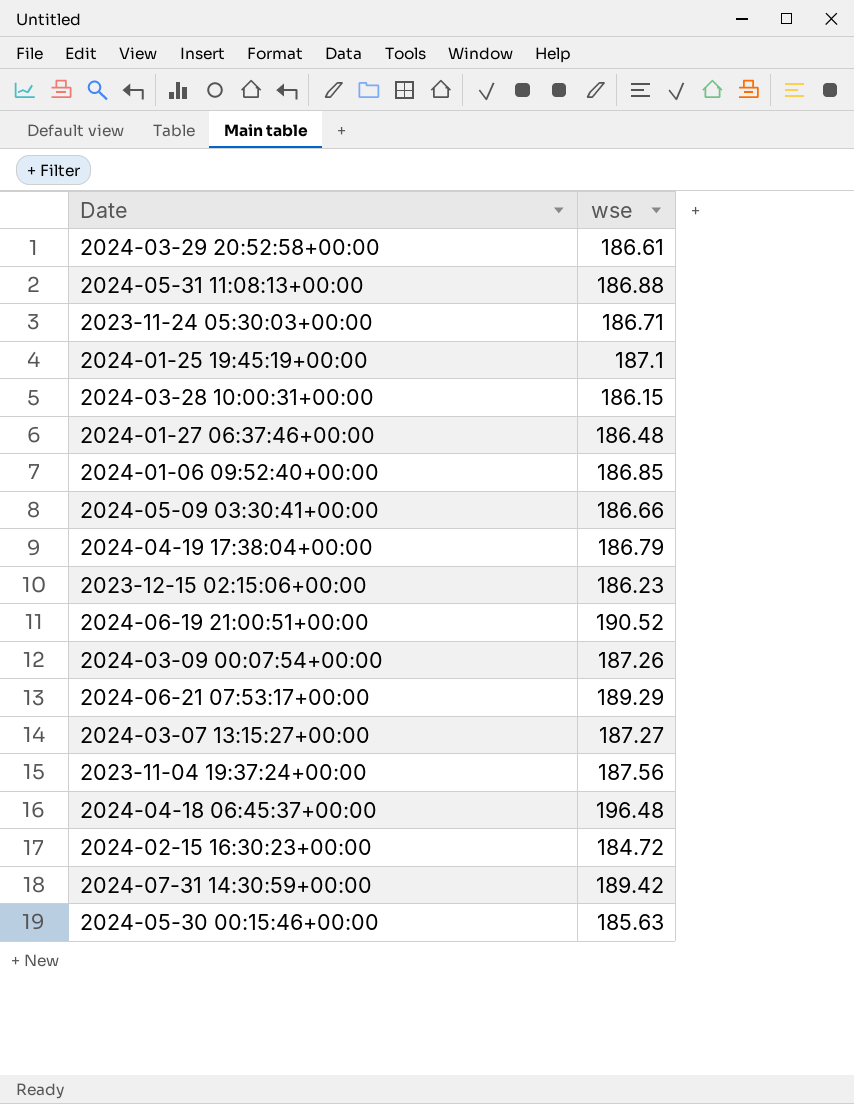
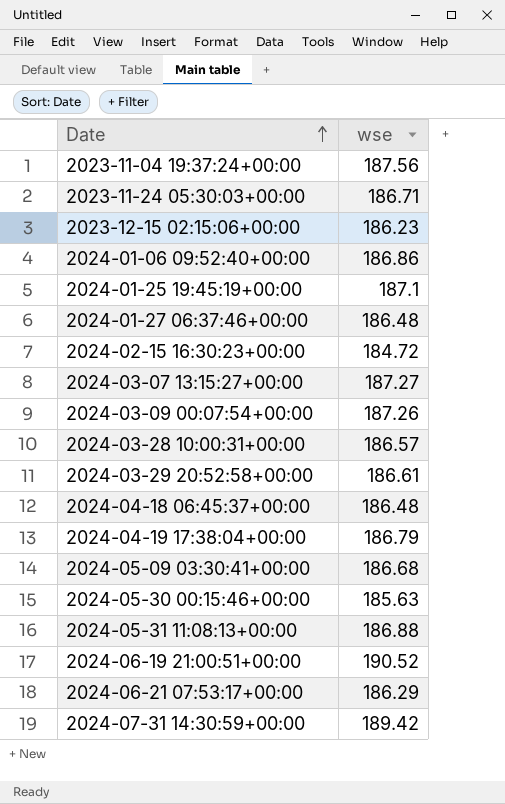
row order: none -> Date ascending
2024-01-06 09:52:40+00:00 | wse: 186.85 -> 186.86
2024-03-28 10:00:31+00:00 | wse: 186.15 -> 186.57
2024-04-18 06:45:37+00:00 | wse: 196.48 -> 186.48
2024-05-09 03:30:41+00:00 | wse: 186.66 -> 186.68
2024-06-21 07:53:17+00:00 | wse: 189.29 -> 186.29

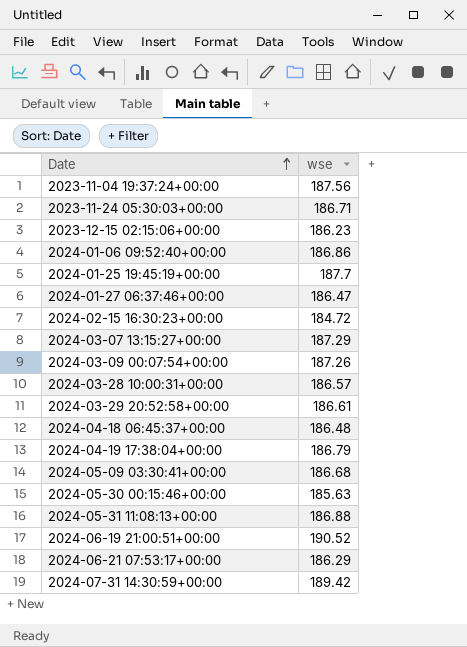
2024-01-25 19:45:19+00:00 | wse: 187.1 -> 187.7
2024-01-27 06:37:46+00:00 | wse: 186.48 -> 186.47
2024-03-07 13:15:27+00:00 | wse: 187.27 -> 187.29

